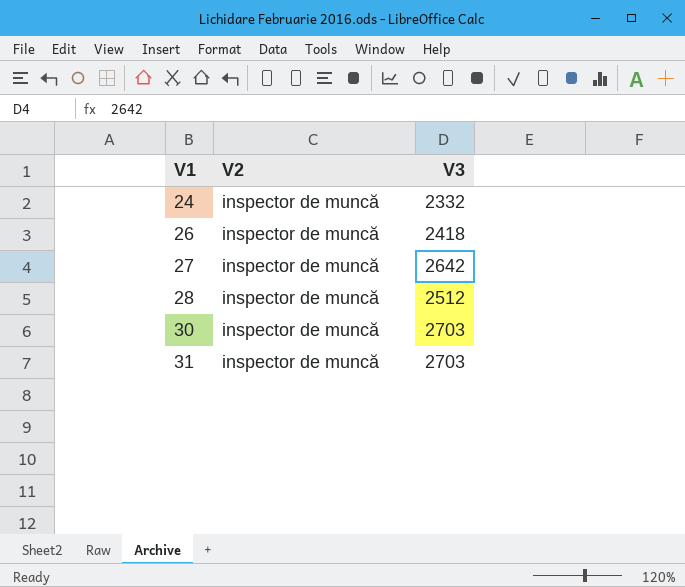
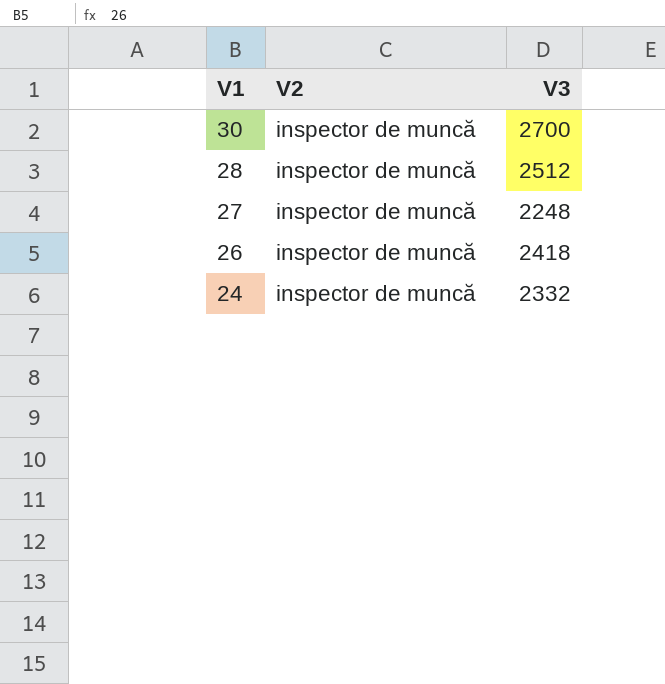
row order: V1 ascending -> V1 descending
row 31: inspector de muncă | 2703 -> none
30 | V3: 2703 -> 2700
27 | V3: 2642 -> 2248

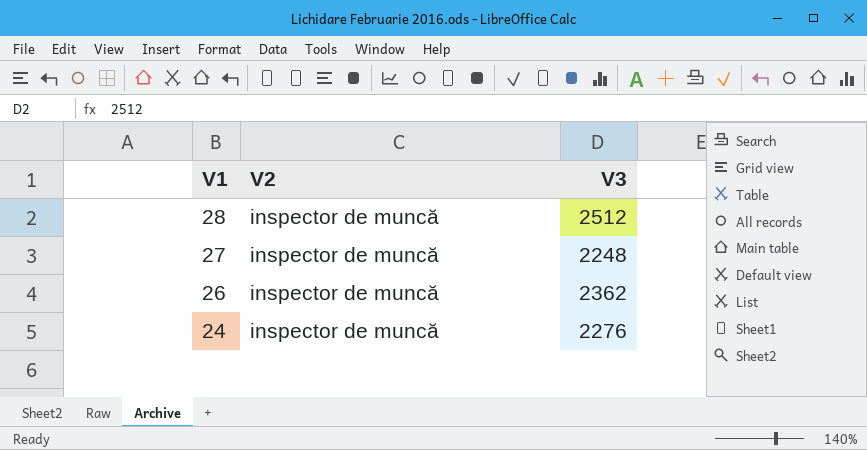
row 30: inspector de muncă | 2700 -> none
26 | V3: 2418 -> 2362
24 | V3: 2332 -> 2276

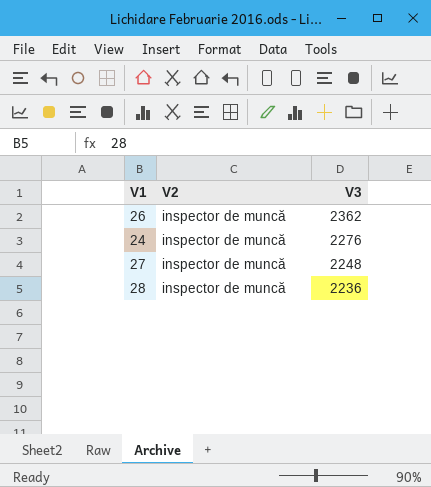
row order: V1 descending -> V3 descending
28 | V3: 2512 -> 2236

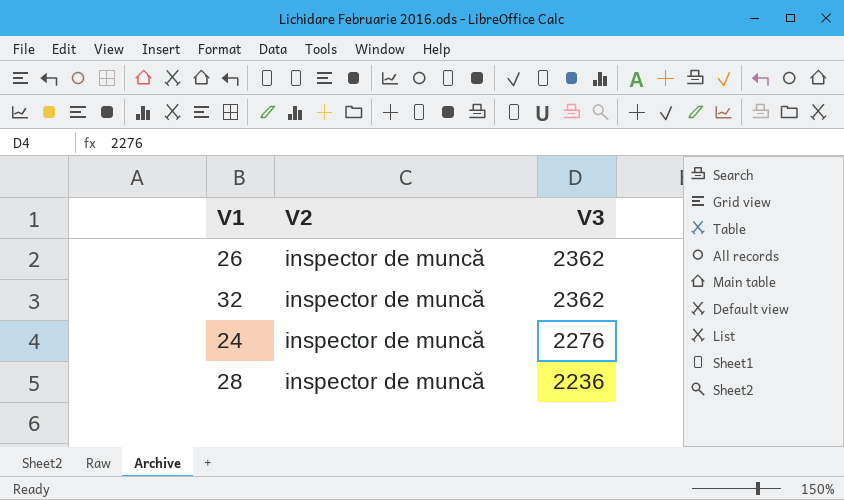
row 27: inspector de muncă | 2248 -> none
row 32: none -> inspector de muncă | 2362

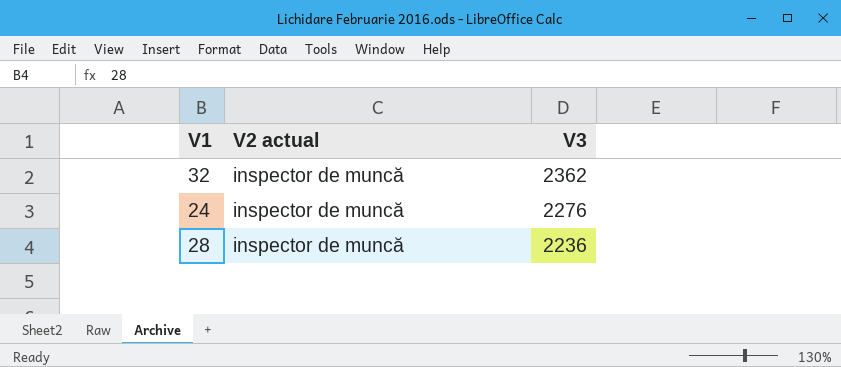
column name: V2 -> V2 actual
row 26: inspector de muncă | 2362 -> none

